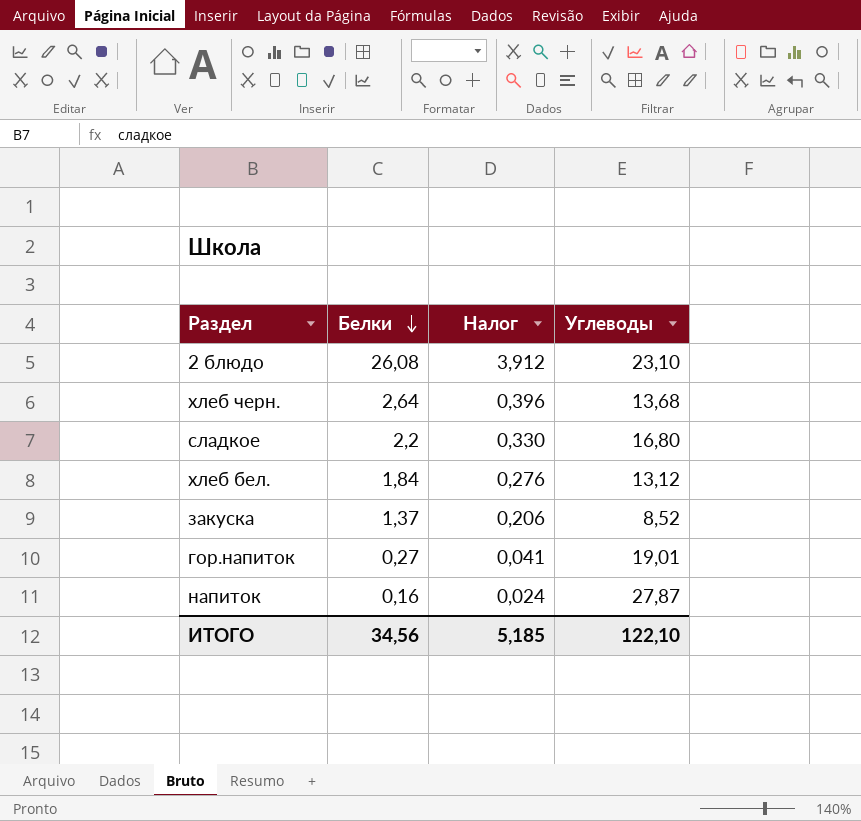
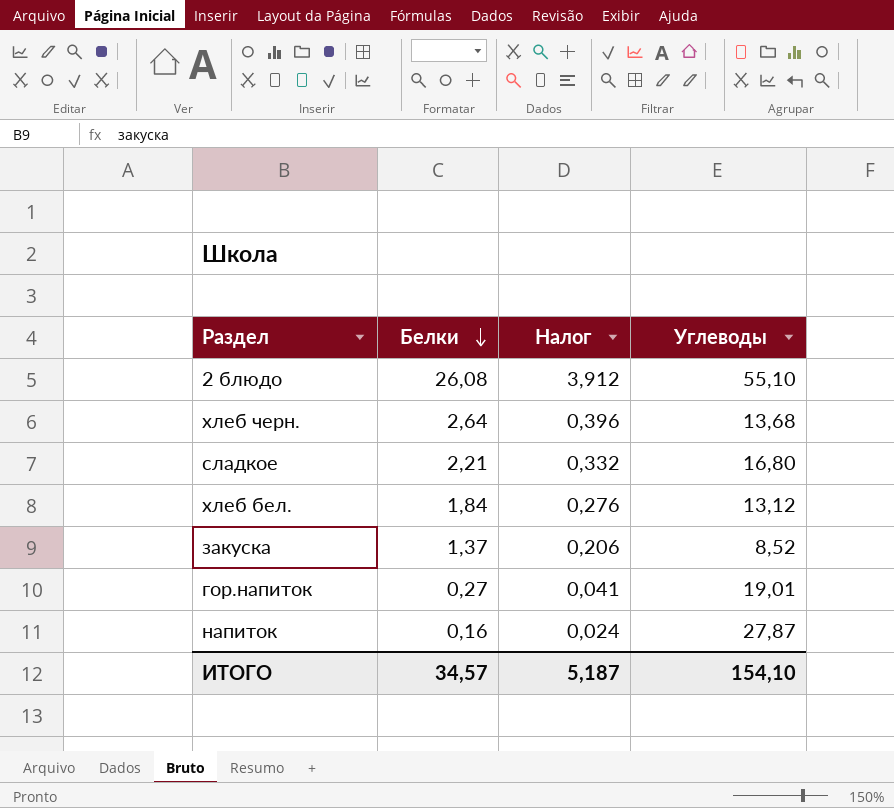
2 блюдо | Углеводы: 23,10 -> 55,10
сладкое | Белки: 2,2 -> 2,21
сладкое | Налог: 0,330 -> 0,332
ИТОГО | Белки: 34,56 -> 34,57
ИТОГО | Налог: 5,185 -> 5,187
ИТОГО | Углеводы: 122,10 -> 154,10

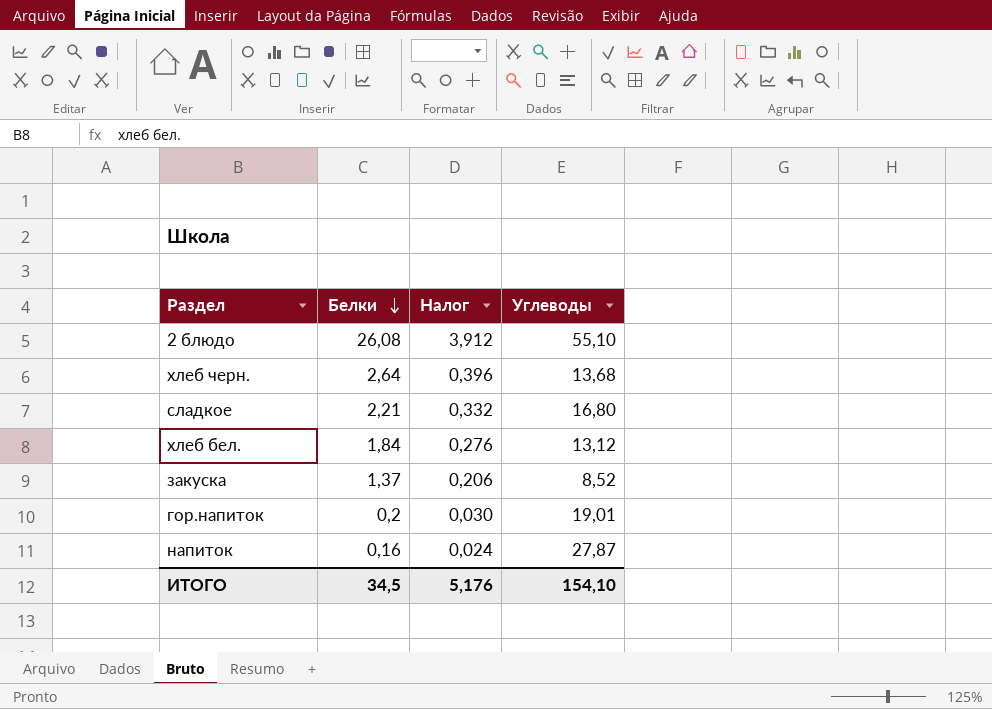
гор.напиток | Белки: 0,27 -> 0,2
гор.напиток | Налог: 0,041 -> 0,030
ИТОГО | Белки: 34,57 -> 34,5
ИТОГО | Налог: 5,187 -> 5,176

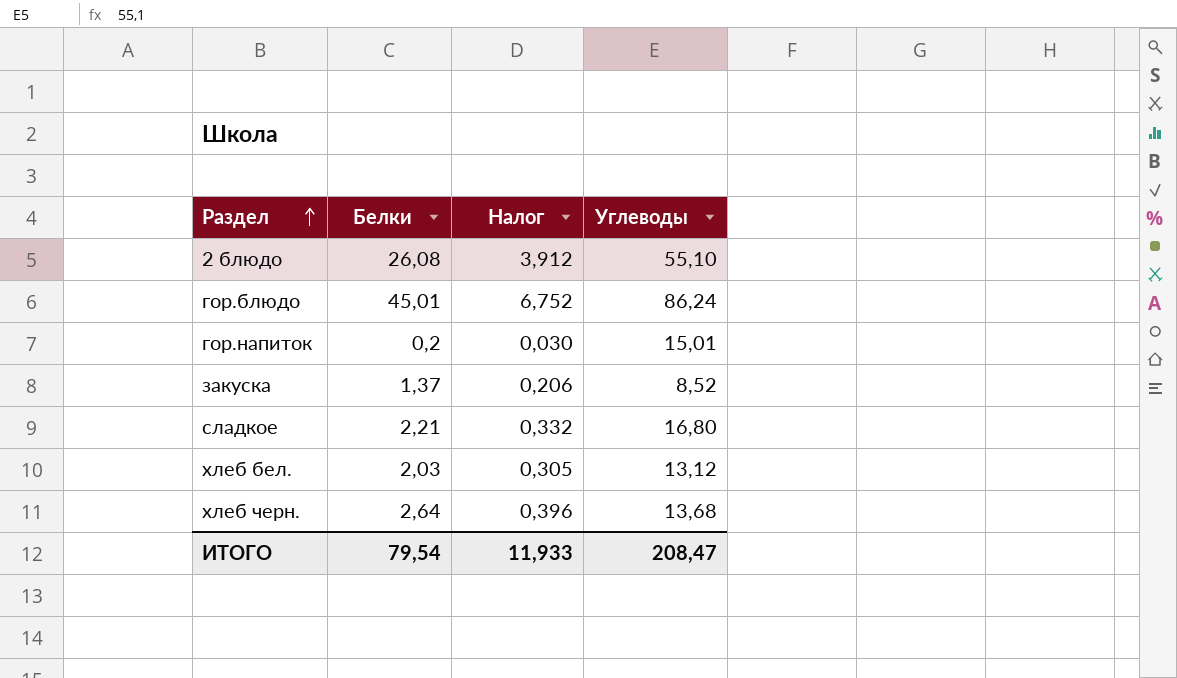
row order: Белки descending -> Раздел ascending
row напиток: 0,16 | 0,024 | 27,87 -> none
row гор.блюдо: none -> 45,01 | 6,752 | 86,24
гор.напиток | Углеводы: 19,01 -> 15,01
хлеб бел. | Белки: 1,84 -> 2,03
хлеб бел. | Налог: 0,276 -> 0,305
ИТОГО | Белки: 34,5 -> 79,54
ИТОГО | Налог: 5,176 -> 11,933
ИТОГО | Углеводы: 154,10 -> 208,47

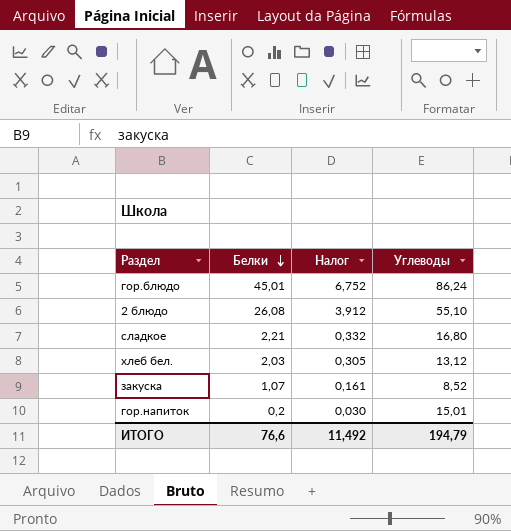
row order: Раздел ascending -> Белки descending
row хлеб черн.: 2,64 | 0,396 | 13,68 -> none
закуска | Белки: 1,37 -> 1,07
закуска | Налог: 0,206 -> 0,161
ИТОГО | Белки: 79,54 -> 76,6
ИТОГО | Налог: 11,933 -> 11,492
ИТОГО | Углеводы: 208,47 -> 194,79

